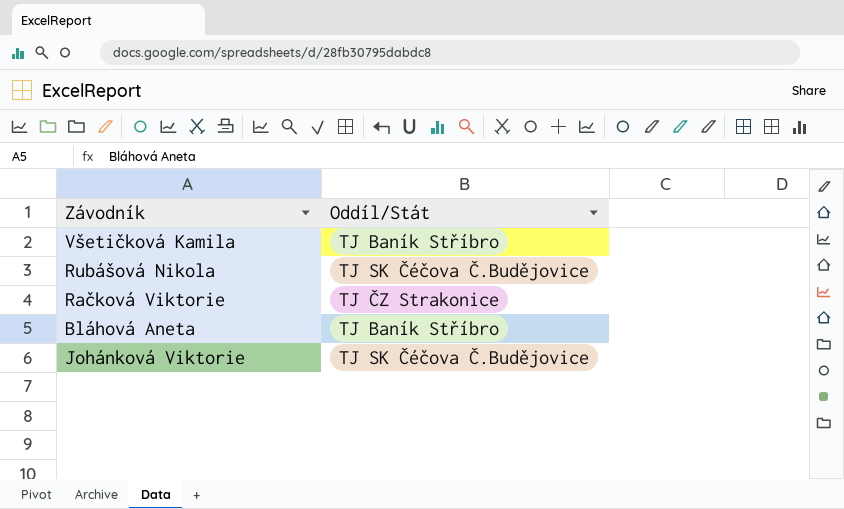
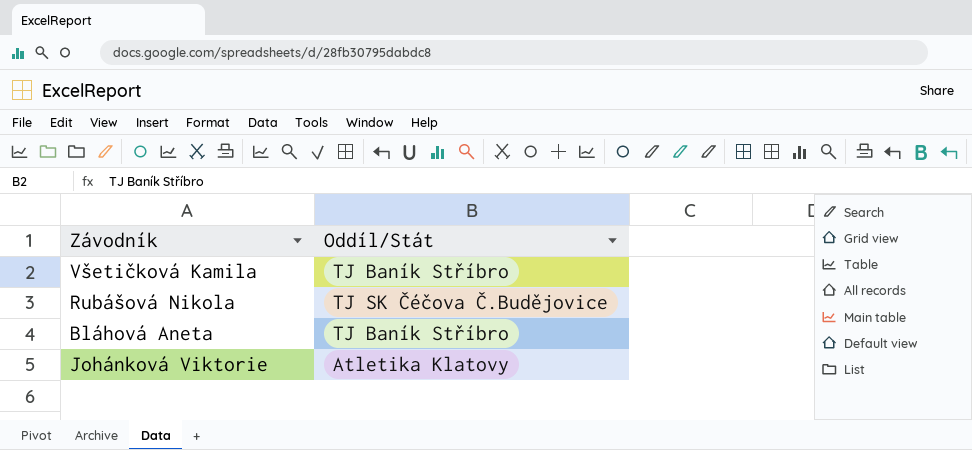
row Račková Viktorie: TJ ČZ Strakonice -> none
Johánková Viktorie | Oddíl/Stát: TJ SK Čéčova Č.Budějovice -> Atletika Klatovy

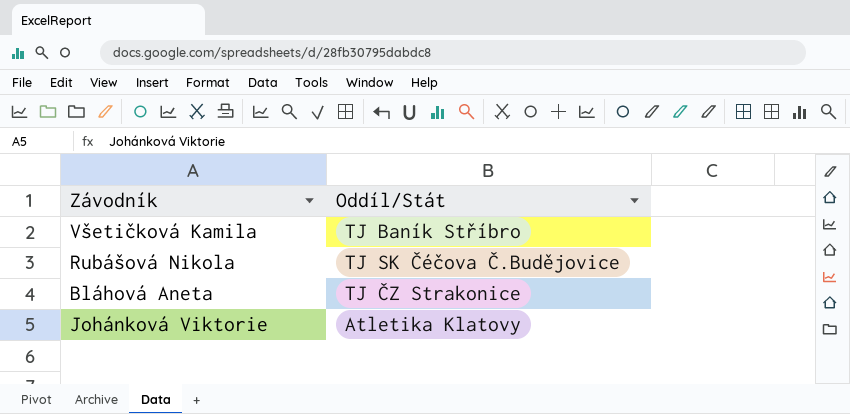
Bláhová Aneta | Oddíl/Stát: TJ Baník Stříbro -> TJ ČZ Strakonice

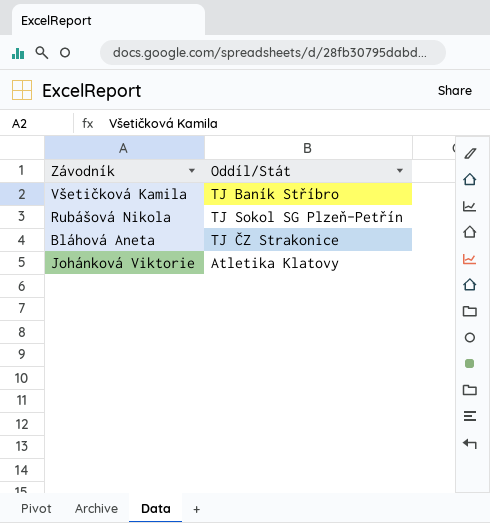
Rubášová Nikola | Oddíl/Stát: TJ SK Čéčova Č.Budějovice -> TJ Sokol SG Plzeň-Petřín

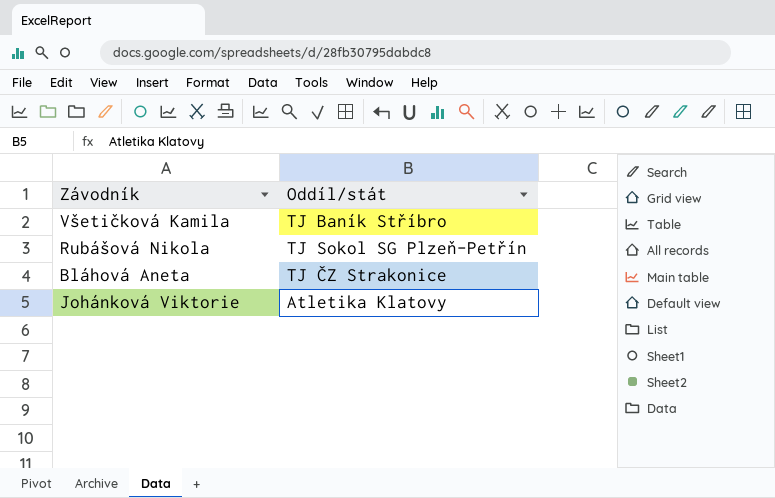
column name: Oddíl/Stát -> Oddíl/stát

